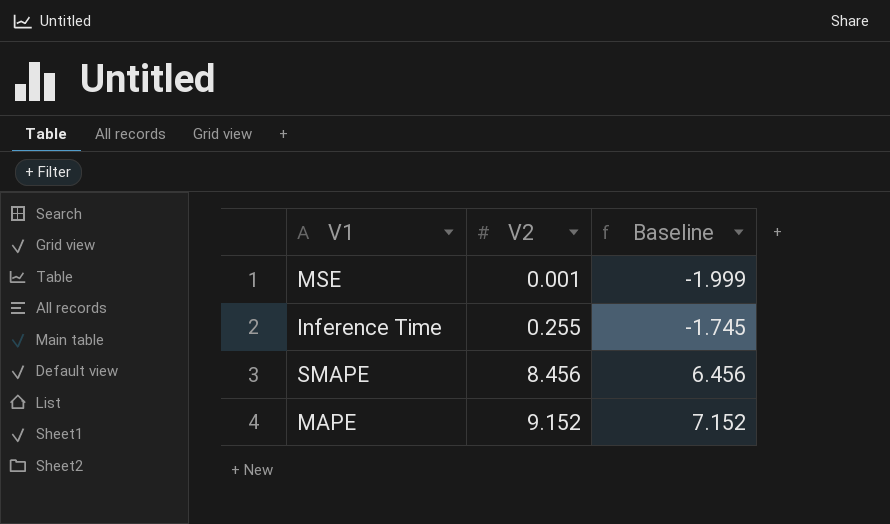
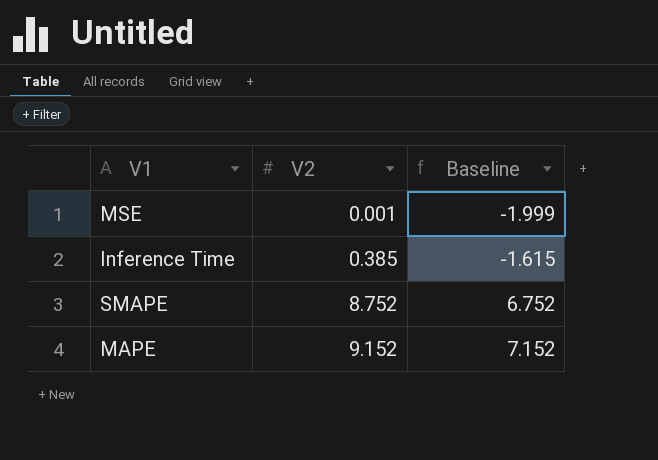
Inference Time | V2: 0.255 -> 0.385
Inference Time | Baseline: -1.745 -> -1.615
SMAPE | V2: 8.456 -> 8.752
SMAPE | Baseline: 6.456 -> 6.752

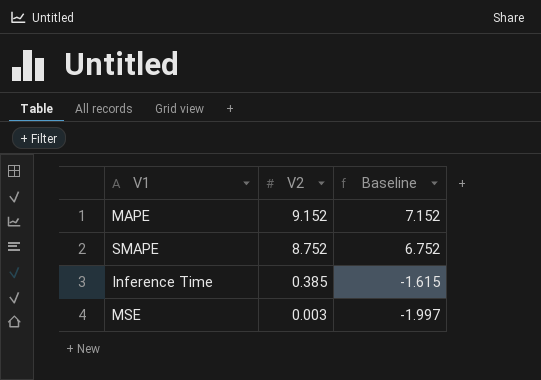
row order: V2 ascending -> V2 descending
MSE | V2: 0.001 -> 0.003
MSE | Baseline: -1.999 -> -1.997

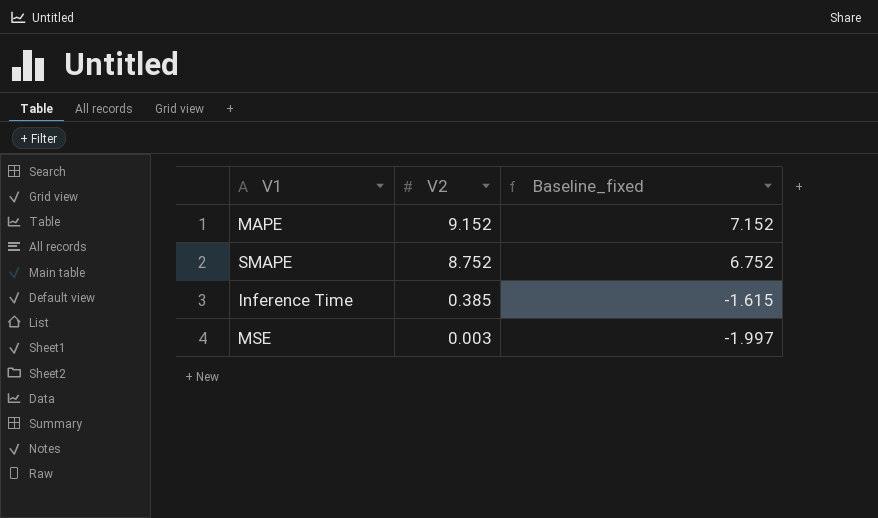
column name: Baseline -> Baseline_fixed

